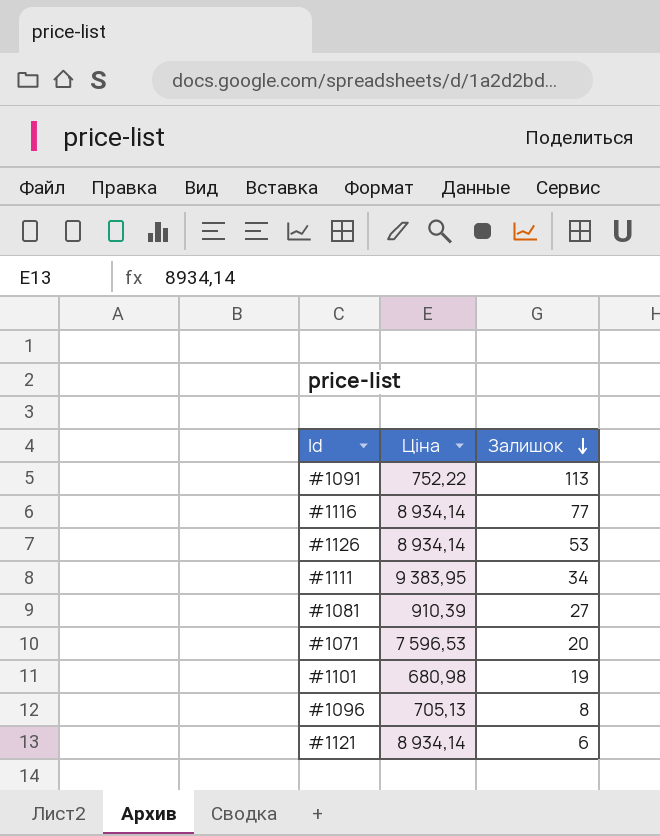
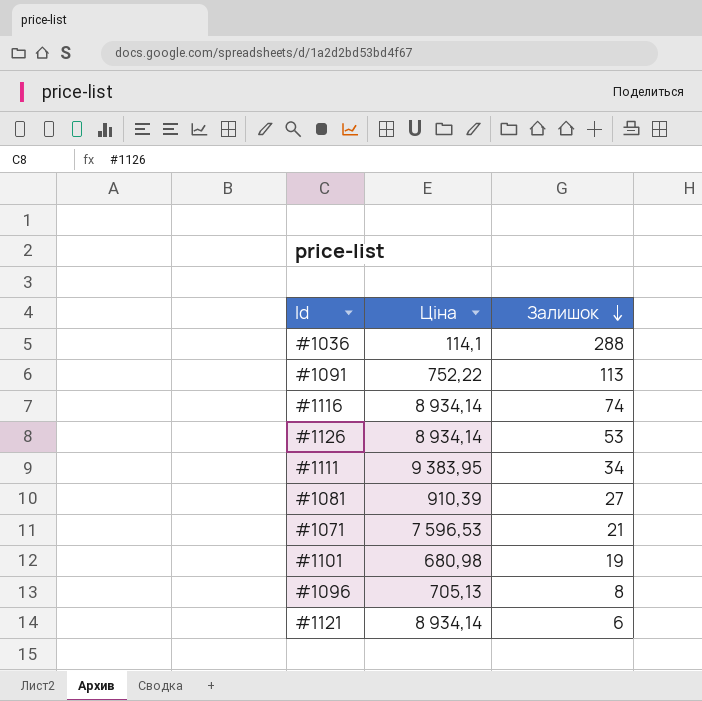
row #1036: none -> 114,1 | 288
#1116 | Залишок: 77 -> 74
#1071 | Залишок: 20 -> 21

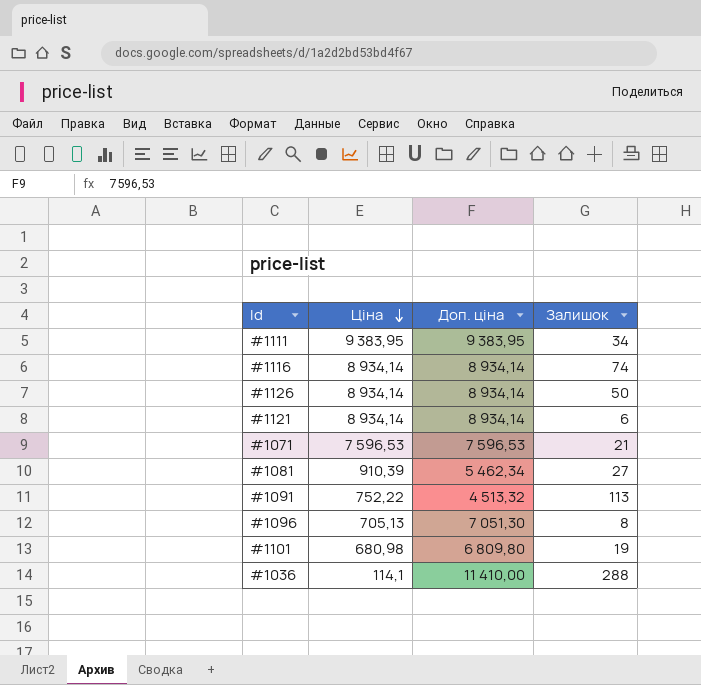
row order: Залишок descending -> Ціна descending
column Доп. ціна | position: none -> 3
#1126 | Залишок: 53 -> 50

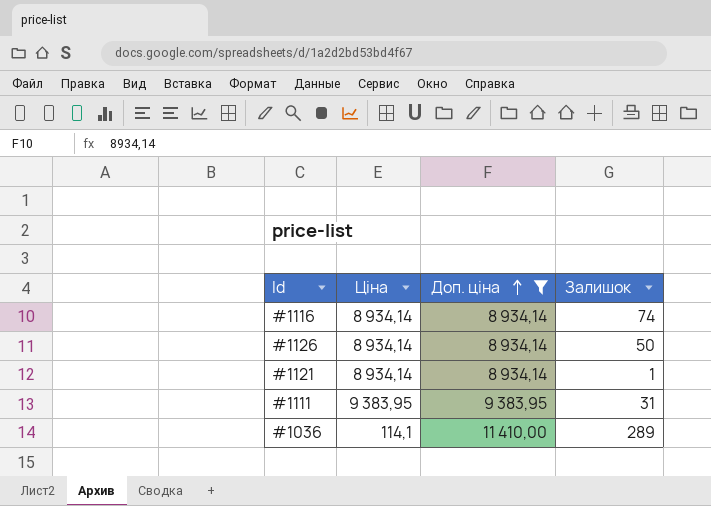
filter: none -> Доп. ціна >= 8 934,14
row order: Ціна descending -> Доп. ціна ascending
#1121 | Залишок: 6 -> 1
#1111 | Залишок: 34 -> 31
#1036 | Залишок: 288 -> 289

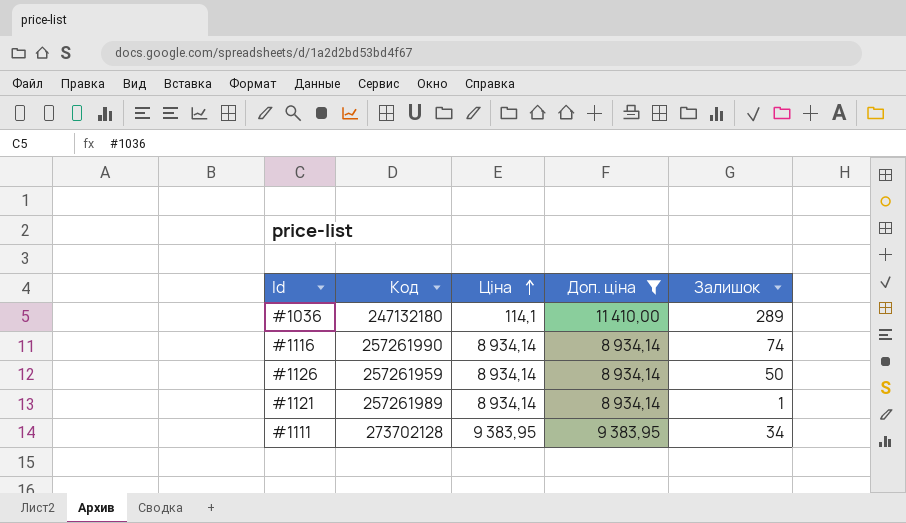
row order: Доп. ціна ascending -> Ціна ascending
column Код | position: none -> 2
#1111 | Залишок: 31 -> 34

